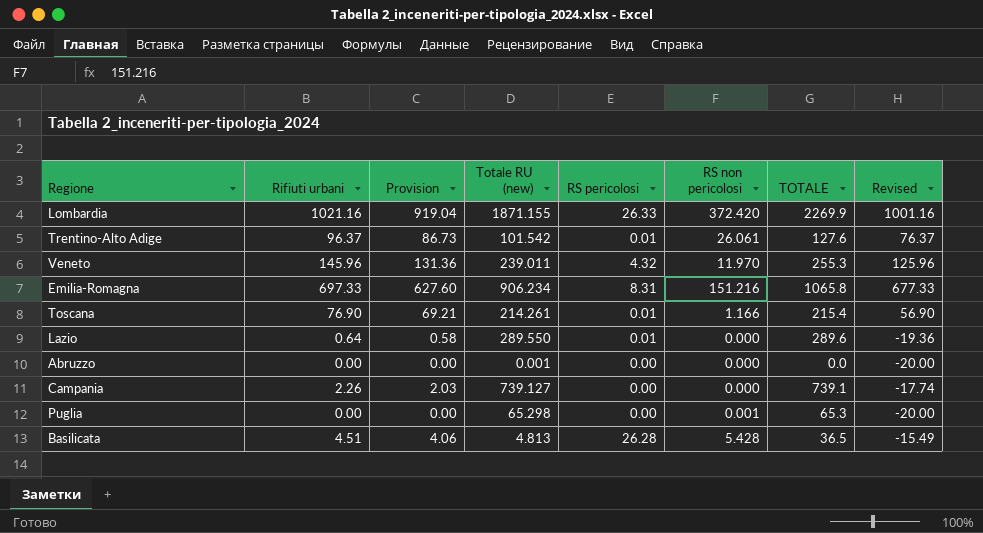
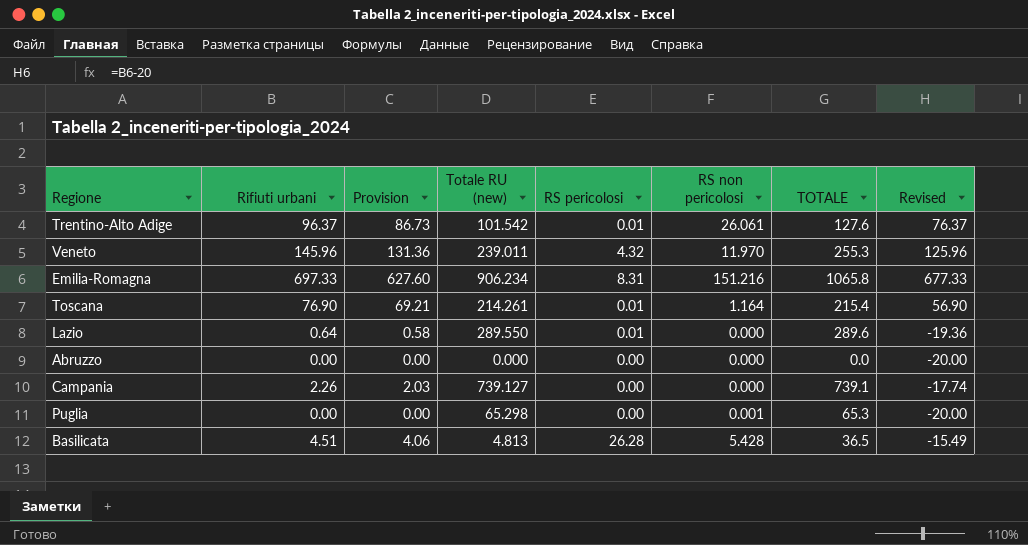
row Lombardia: 1021.16 | 919.04 | 1871.155 | 26.33 | 372.420 | 2269.9 | 1001.16 -> none
Toscana | RS non pericolosi: 1.166 -> 1.164
Abruzzo | Totale RU (new): 0.001 -> 0.000

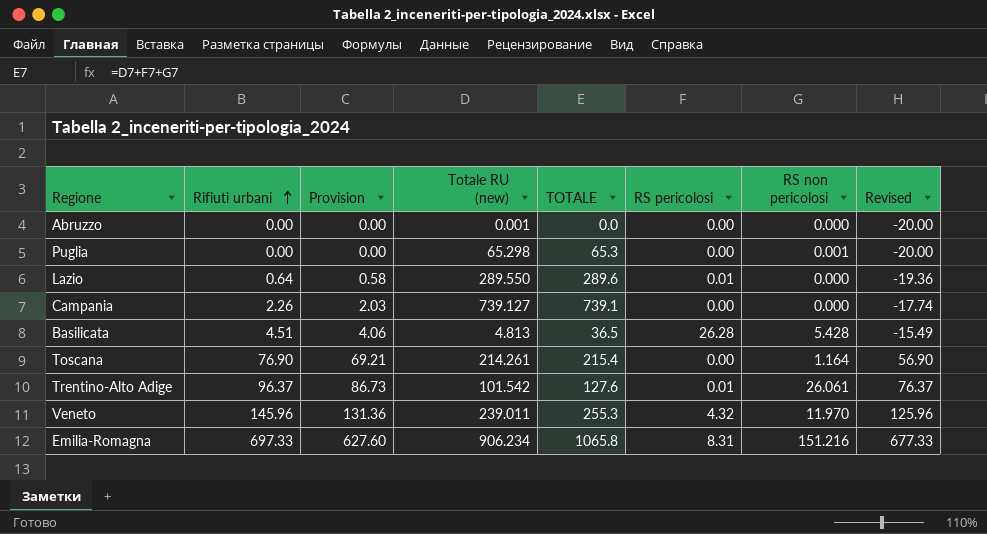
row order: none -> Rifiuti urbani ascending
column TOTALE | position: 7 -> 5
Abruzzo | Totale RU (new): 0.000 -> 0.001
Toscana | RS pericolosi: 0.01 -> 0.00

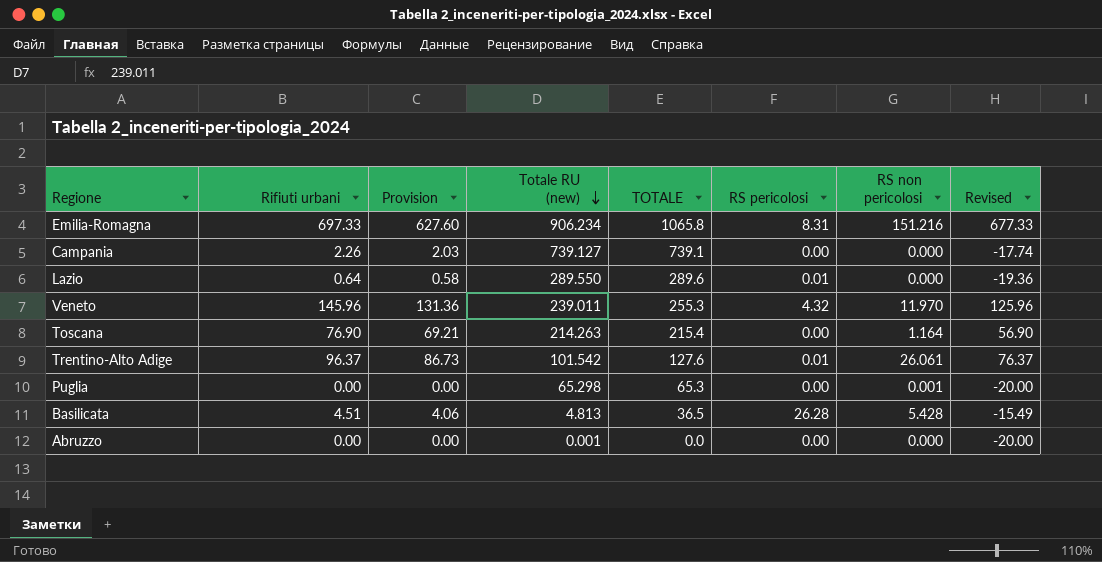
row order: Rifiuti urbani ascending -> Totale RU (new) descending
Toscana | Totale RU (new): 214.261 -> 214.263

